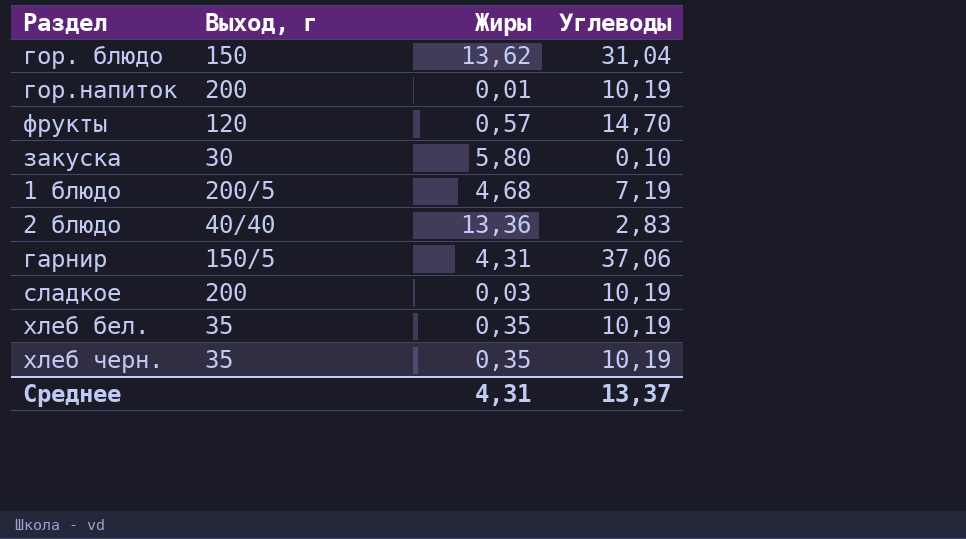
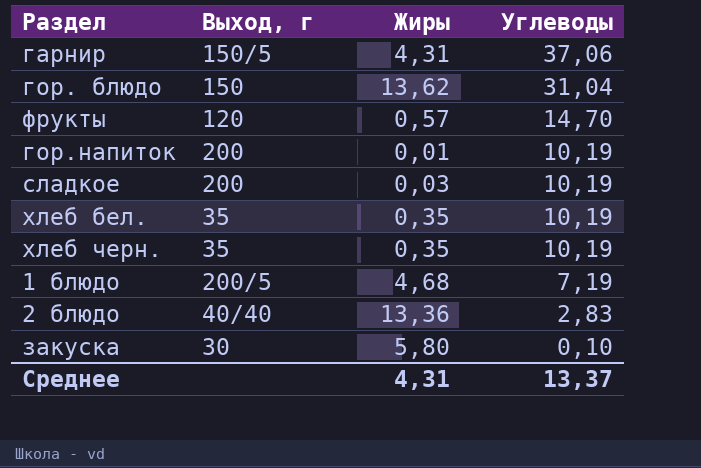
row order: none -> Углеводы descending

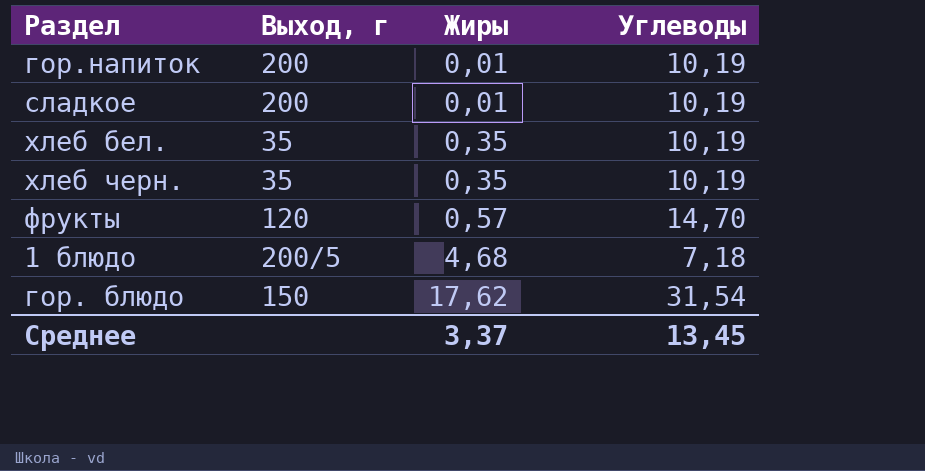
row order: Углеводы descending -> Жиры ascending
row гарнир: 150/5 | 4,31 | 37,06 -> none
row 2 блюдо: 40/40 | 13,36 | 2,83 -> none
row закуска: 30 | 5,80 | 0,10 -> none
сладкое | Жиры: 0,03 -> 0,01
1 блюдо | Углеводы: 7,19 -> 7,18
гор. блюдо | Жиры: 13,62 -> 17,62
гор. блюдо | Углеводы: 31,04 -> 31,54
Среднее | Жиры: 4,31 -> 3,37
Среднее | Углеводы: 13,37 -> 13,45

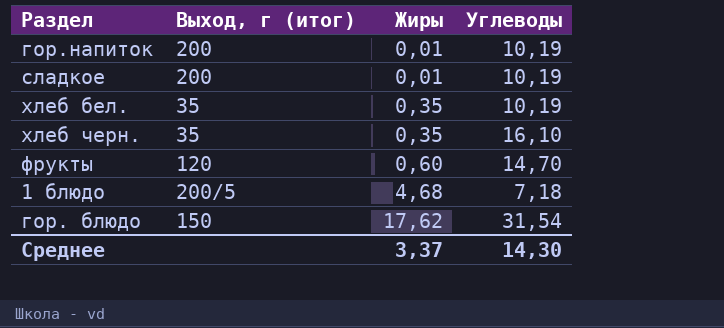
column name: Выход, г -> Выход, г (итог)
хлеб черн. | Углеводы: 10,19 -> 16,10
фрукты | Жиры: 0,57 -> 0,60
Среднее | Углеводы: 13,45 -> 14,30

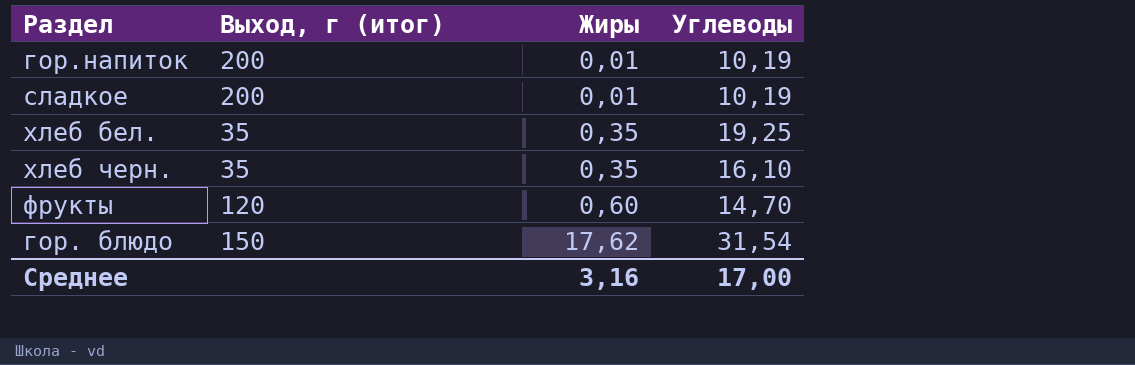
row 1 блюдо: 200/5 | 4,68 | 7,18 -> none
хлеб бел. | Углеводы: 10,19 -> 19,25
Среднее | Жиры: 3,37 -> 3,16
Среднее | Углеводы: 14,30 -> 17,00

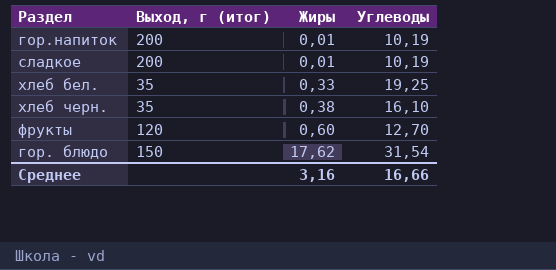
хлеб бел. | Жиры: 0,35 -> 0,33
хлеб черн. | Жиры: 0,35 -> 0,38
фрукты | Углеводы: 14,70 -> 12,70
Среднее | Углеводы: 17,00 -> 16,66

